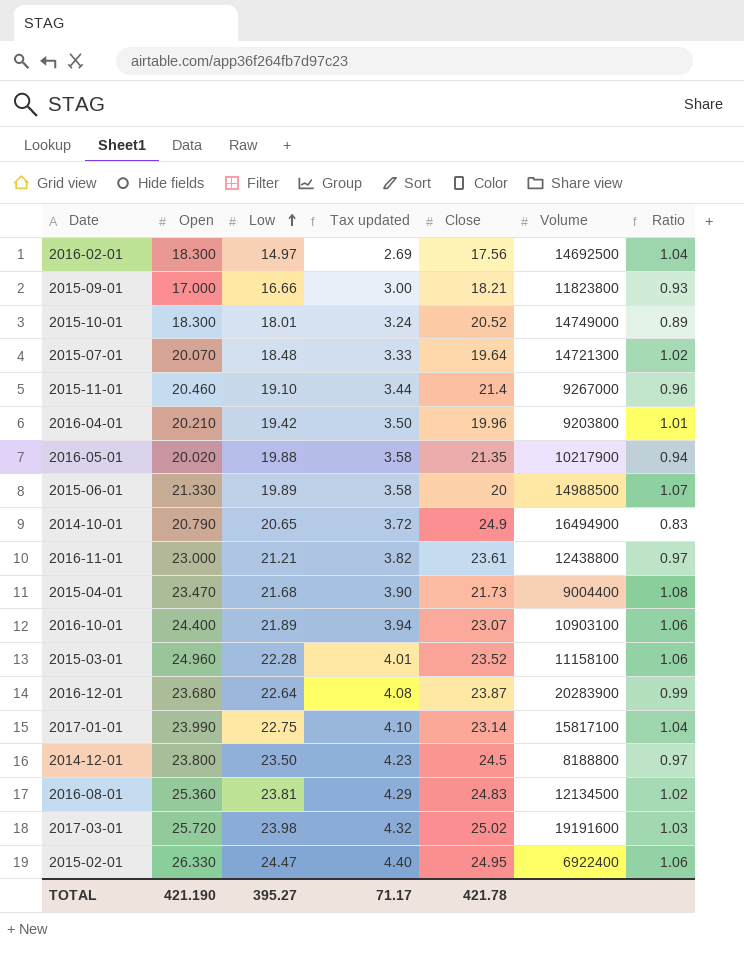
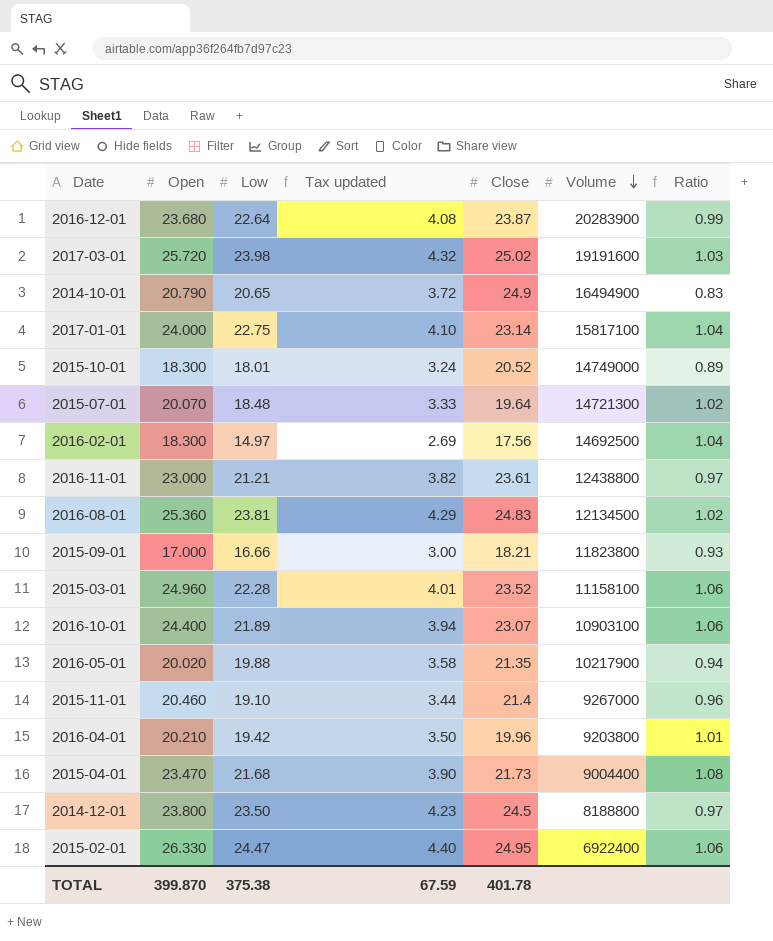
row order: Low ascending -> Volume descending
row 2015-06-01: 21.330 | 19.89 | 3.58 | 20 | 14988500 | 1.07 -> none
2017-01-01 | Open: 23.990 -> 24.000
TOTAL | Open: 421.190 -> 399.870
TOTAL | Low: 395.27 -> 375.38
TOTAL | Tax updated: 71.17 -> 67.59
TOTAL | Close: 421.78 -> 401.78

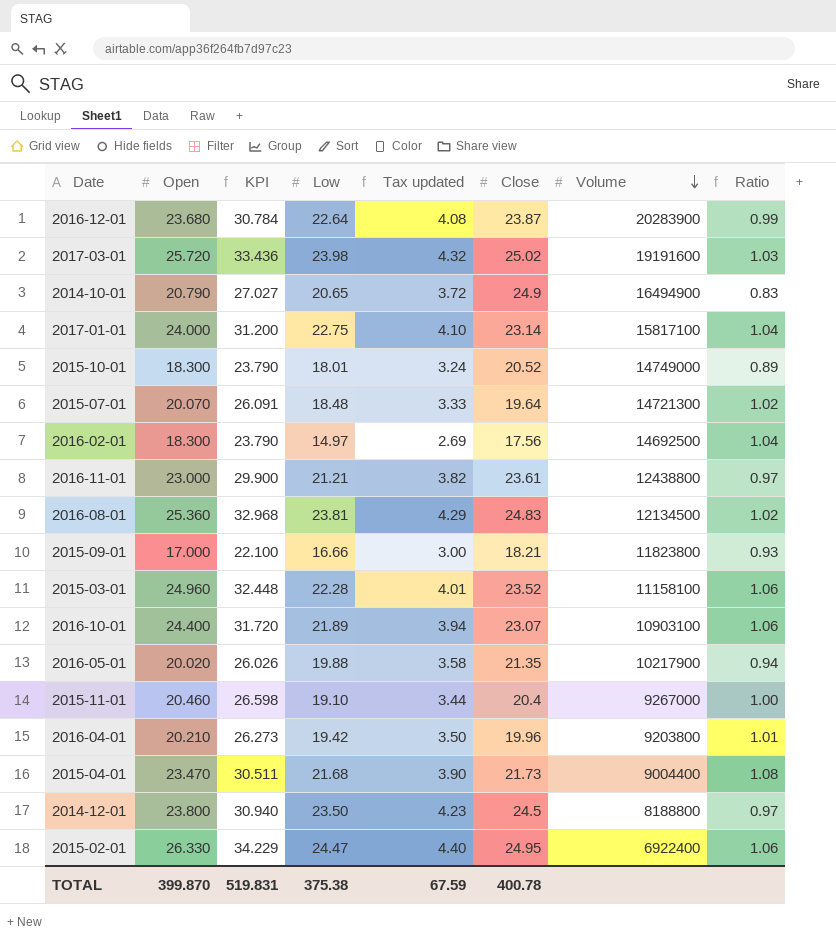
column KPI | formula: none -> [Open] * 1.3
2015-11-01 | Close: 21.4 -> 20.4
2015-11-01 | Ratio: 0.96 -> 1.00
TOTAL | Close: 401.78 -> 400.78

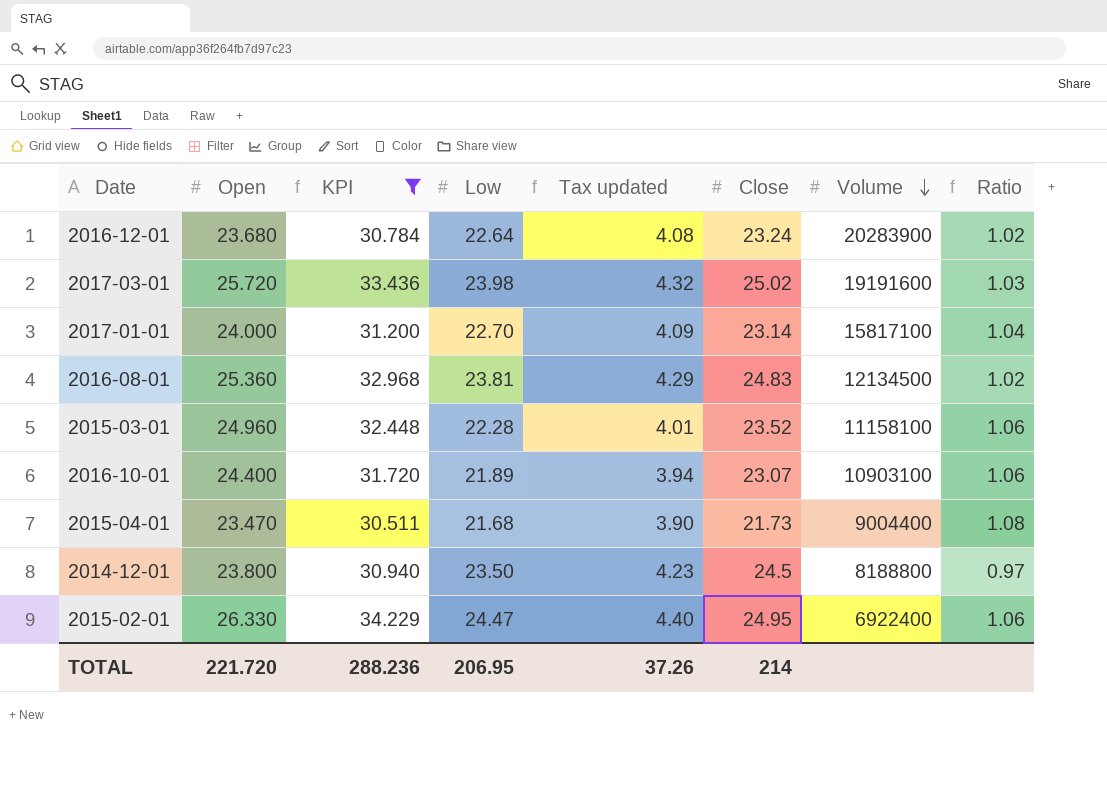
filter: none -> KPI >= 30.511
2016-12-01 | Close: 23.87 -> 23.24
2016-12-01 | Ratio: 0.99 -> 1.02
2017-01-01 | Low: 22.75 -> 22.70
2017-01-01 | Tax updated: 4.10 -> 4.09
TOTAL | Open: 399.870 -> 221.720
TOTAL | KPI: 519.831 -> 288.236
TOTAL | Low: 375.38 -> 206.95
TOTAL | Tax updated: 67.59 -> 37.26
TOTAL | Close: 400.78 -> 214

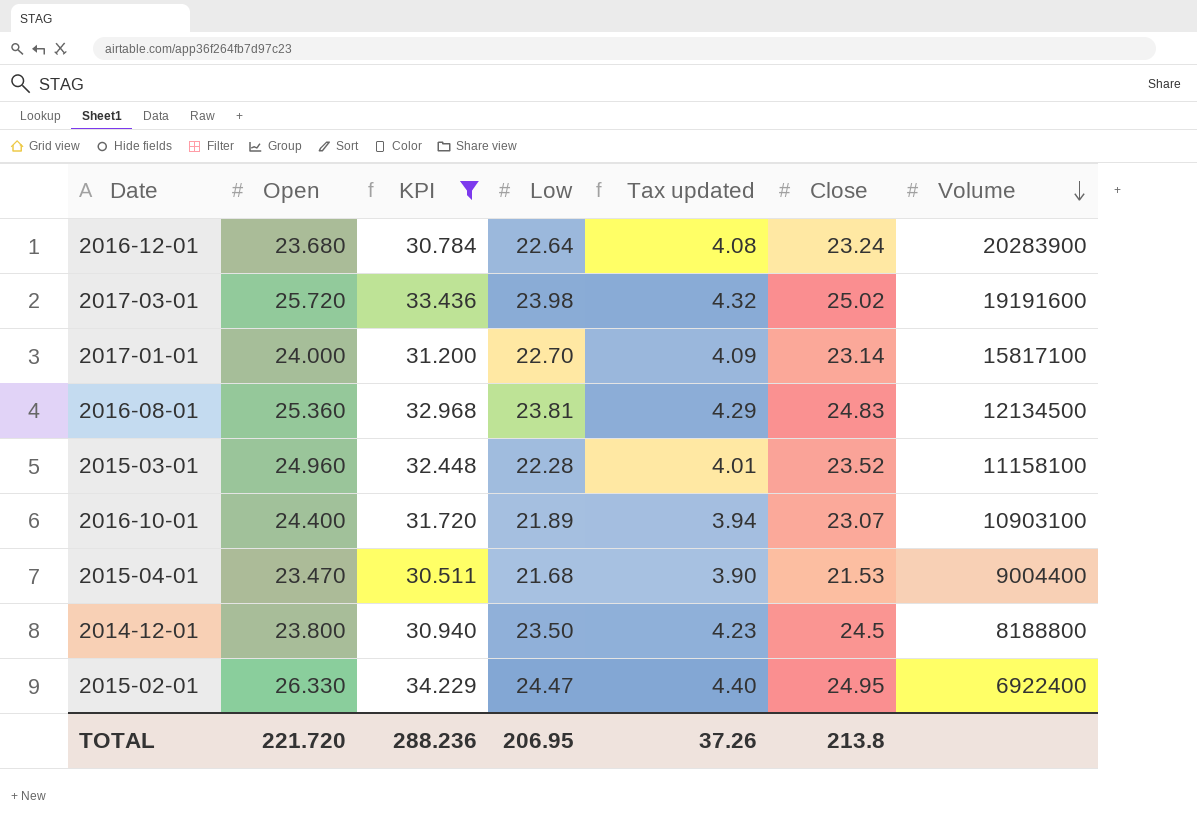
column Ratio | formula: [Open] / [Close] -> none
2015-04-01 | Close: 21.73 -> 21.53
TOTAL | Close: 214 -> 213.8

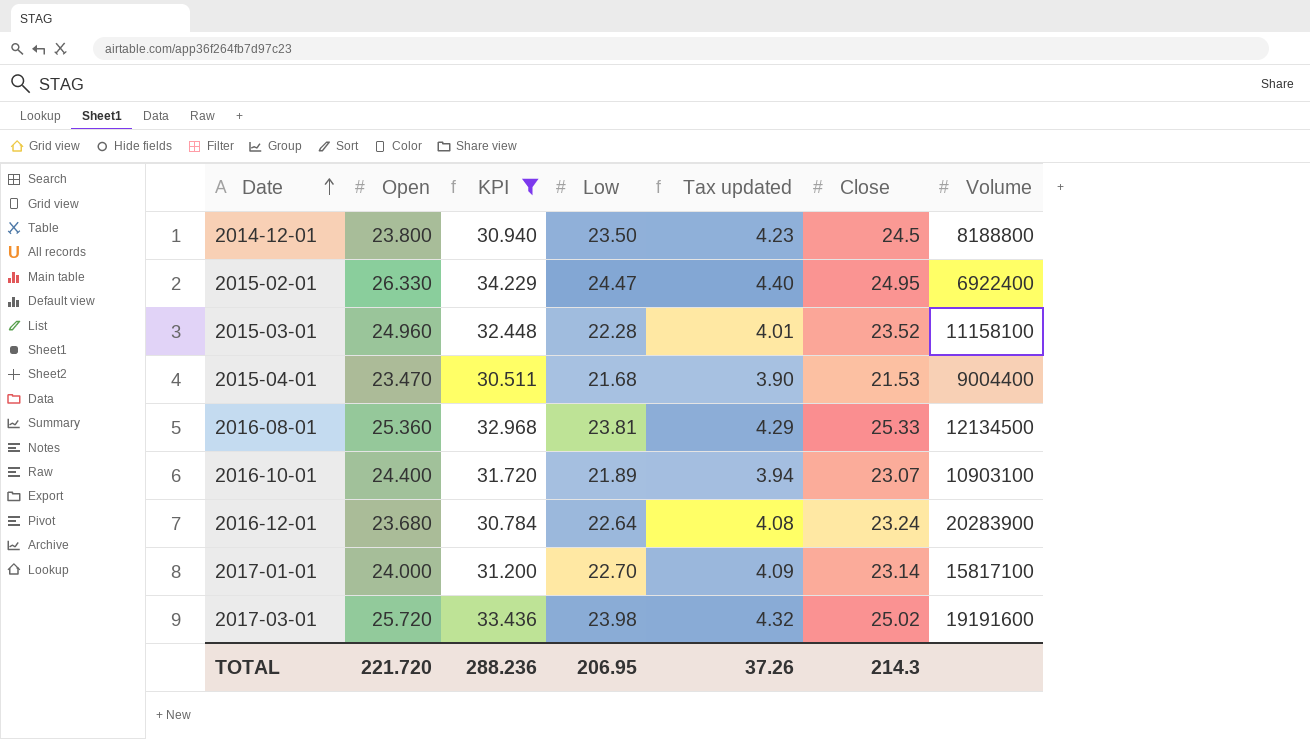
row order: Volume descending -> Date ascending
2016-08-01 | Close: 24.83 -> 25.33
TOTAL | Close: 213.8 -> 214.3

